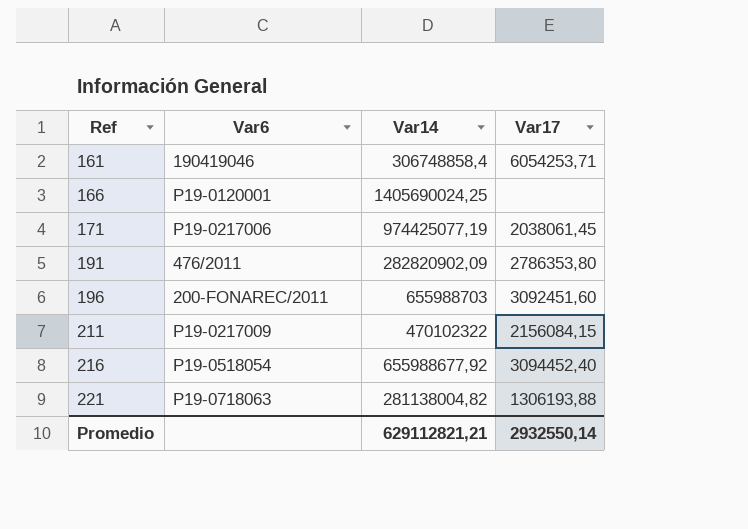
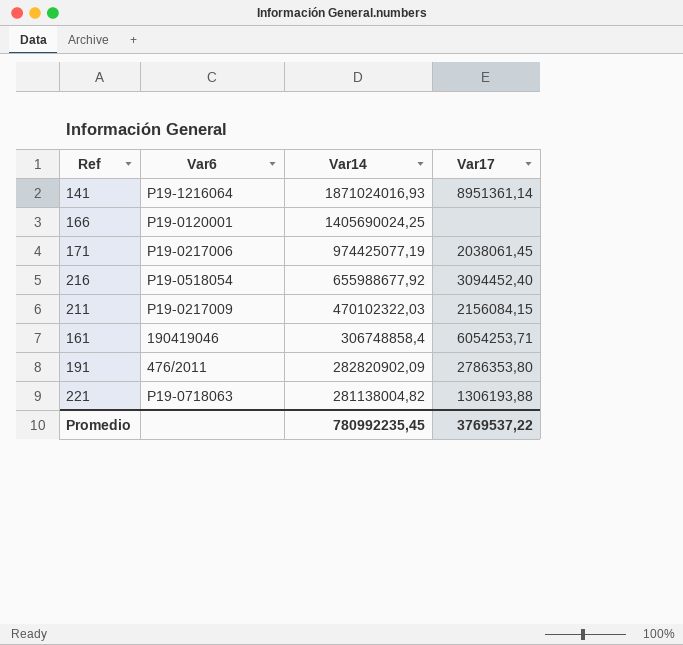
row order: Ref ascending -> Var14 descending
row 196: 200-FONAREC/2011 | 655988703 | 3092451,60 -> none
row 141: none -> P19-1216064 | 1871024016,93 | 8951361,14
211 | Var14: 470102322 -> 470102322,03
Promedio | Var14: 629112821,21 -> 780992235,45
Promedio | Var17: 2932550,14 -> 3769537,22

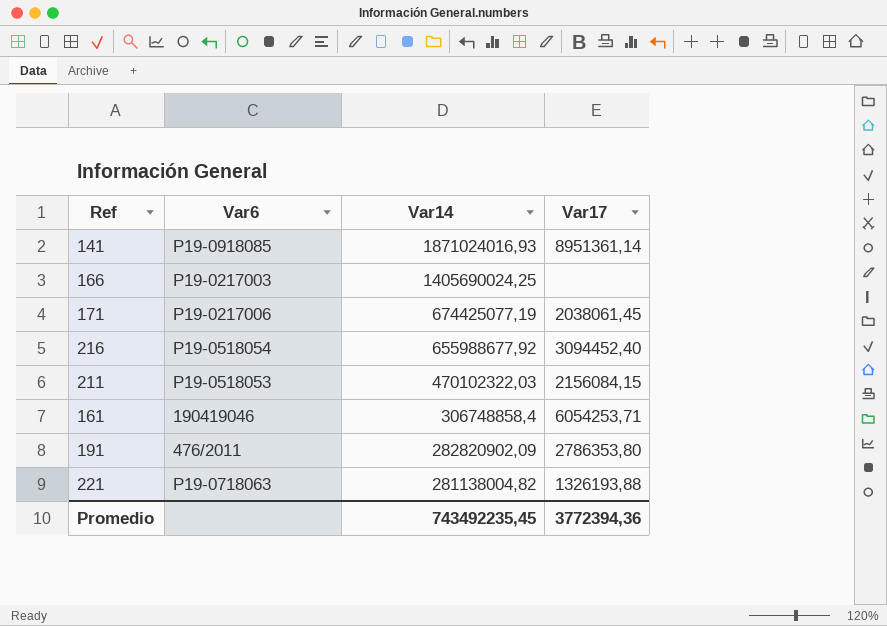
141 | Var6: P19-1216064 -> P19-0918085
166 | Var6: P19-0120001 -> P19-0217003
171 | Var14: 974425077,19 -> 674425077,19
211 | Var6: P19-0217009 -> P19-0518053
221 | Var17: 1306193,88 -> 1326193,88
Promedio | Var14: 780992235,45 -> 743492235,45
Promedio | Var17: 3769537,22 -> 3772394,36

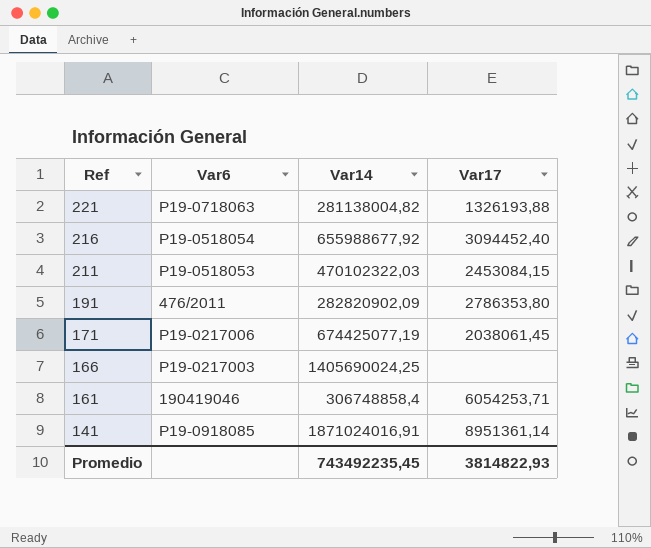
row order: Var14 descending -> Ref descending
211 | Var17: 2156084,15 -> 2453084,15
141 | Var14: 1871024016,93 -> 1871024016,91
Promedio | Var17: 3772394,36 -> 3814822,93

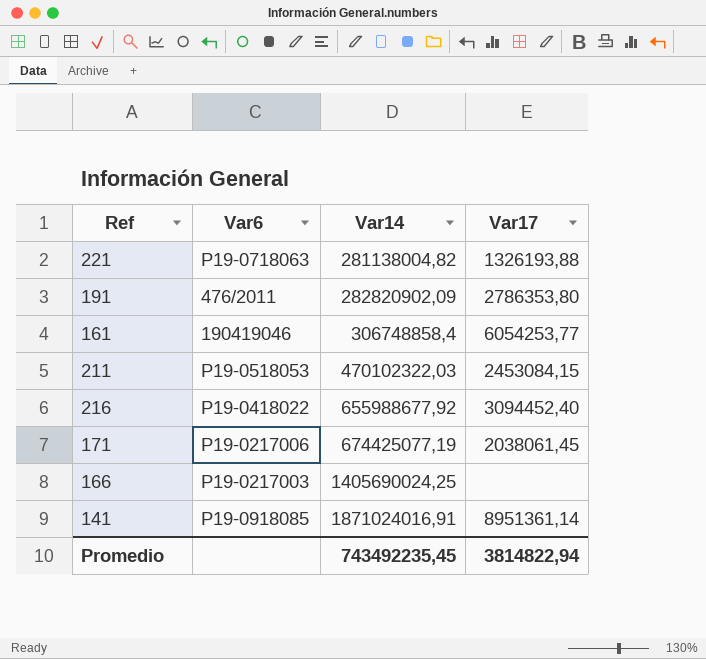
row order: Ref descending -> Var14 ascending
161 | Var17: 6054253,71 -> 6054253,77
216 | Var6: P19-0518054 -> P19-0418022
Promedio | Var17: 3814822,93 -> 3814822,94

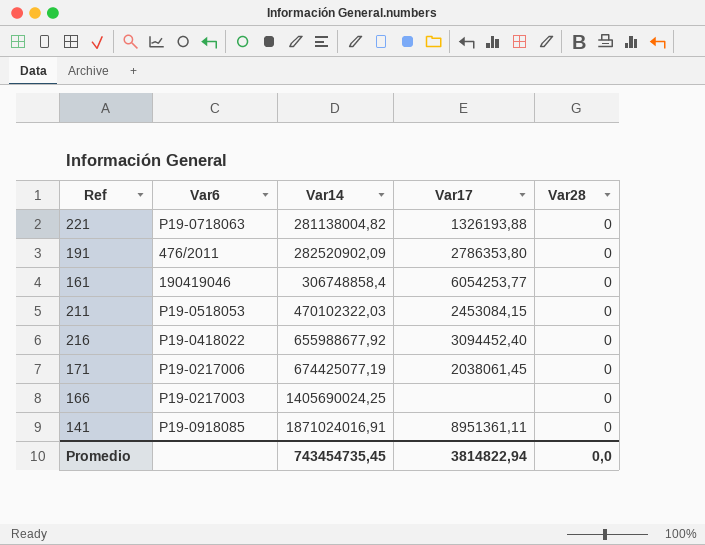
column Var28 | position: none -> 5
191 | Var14: 282820902,09 -> 282520902,09
141 | Var17: 8951361,14 -> 8951361,11
Promedio | Var14: 743492235,45 -> 743454735,45

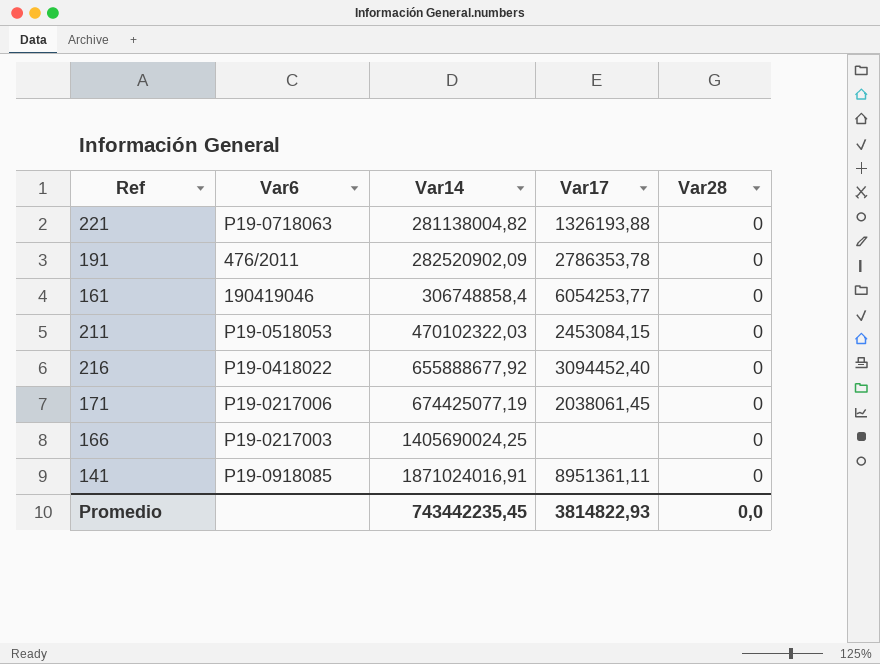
191 | Var17: 2786353,80 -> 2786353,78
216 | Var14: 655988677,92 -> 655888677,92
Promedio | Var14: 743454735,45 -> 743442235,45
Promedio | Var17: 3814822,94 -> 3814822,93

